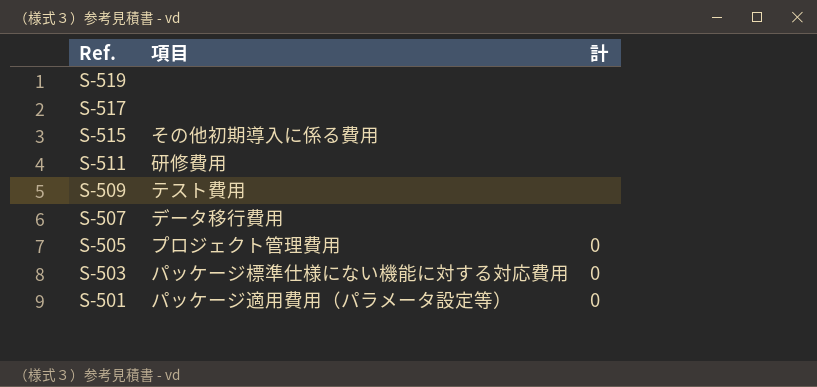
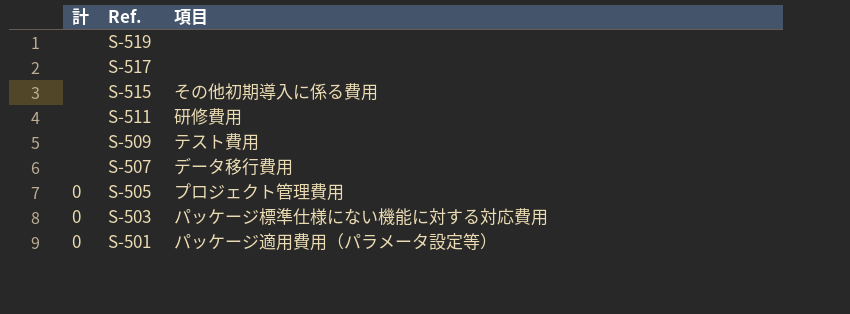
column 計 | position: 3 -> 1

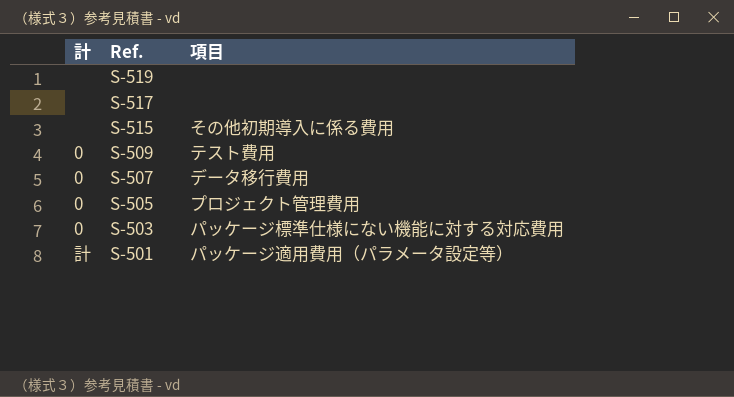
row S-511: none | 研修費用 -> none
S-509 | 計: none -> 0
S-507 | 計: none -> 0
S-501 | 計: 0 -> 計

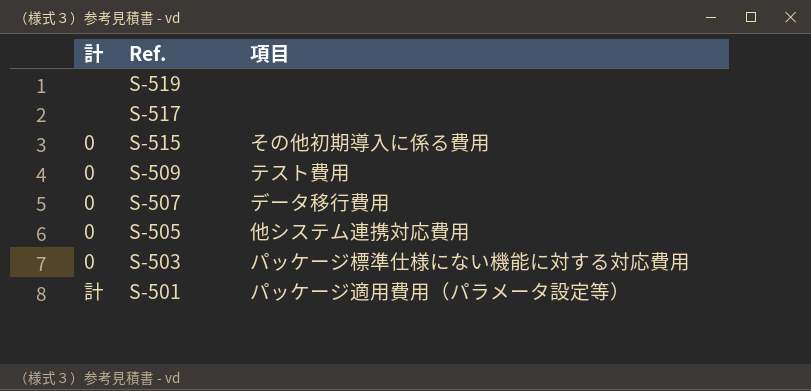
S-515 | 計: none -> 0
S-505 | 項目: プロジェクト管理費用 -> 他システム連携対応費用

